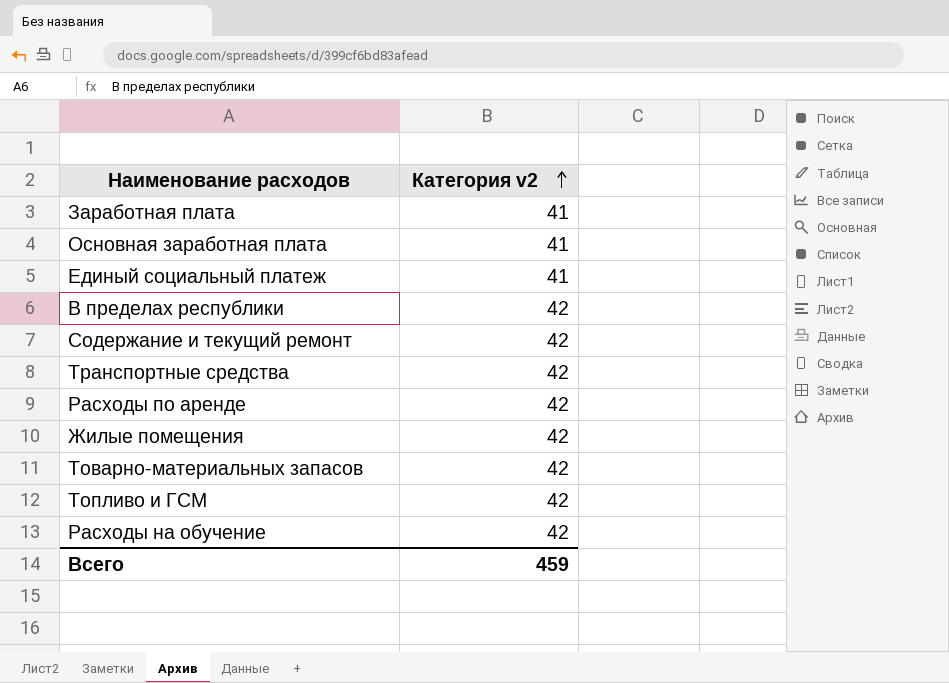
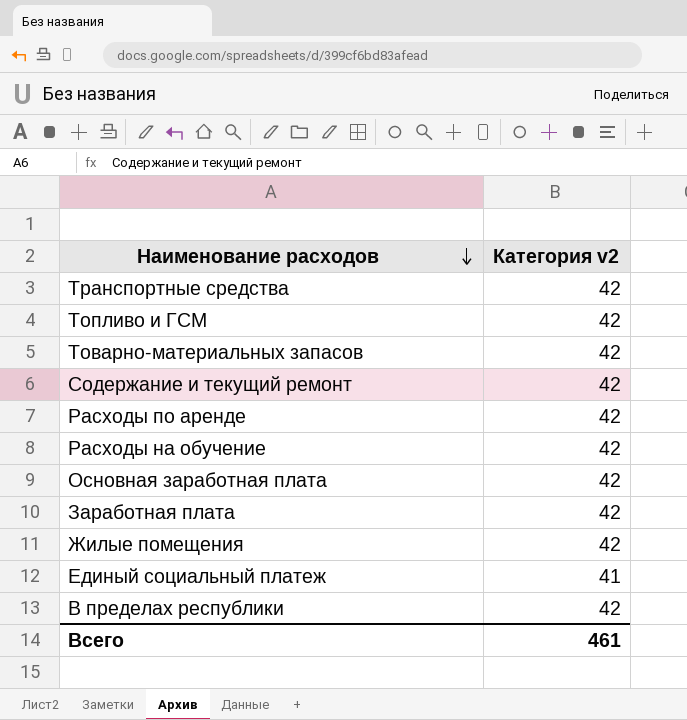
row order: Категория v2 ascending -> Наименование расходов descending
Основная заработная плата | Категория v2: 41 -> 42
Заработная плата | Категория v2: 41 -> 42
Всего | Категория v2: 459 -> 461

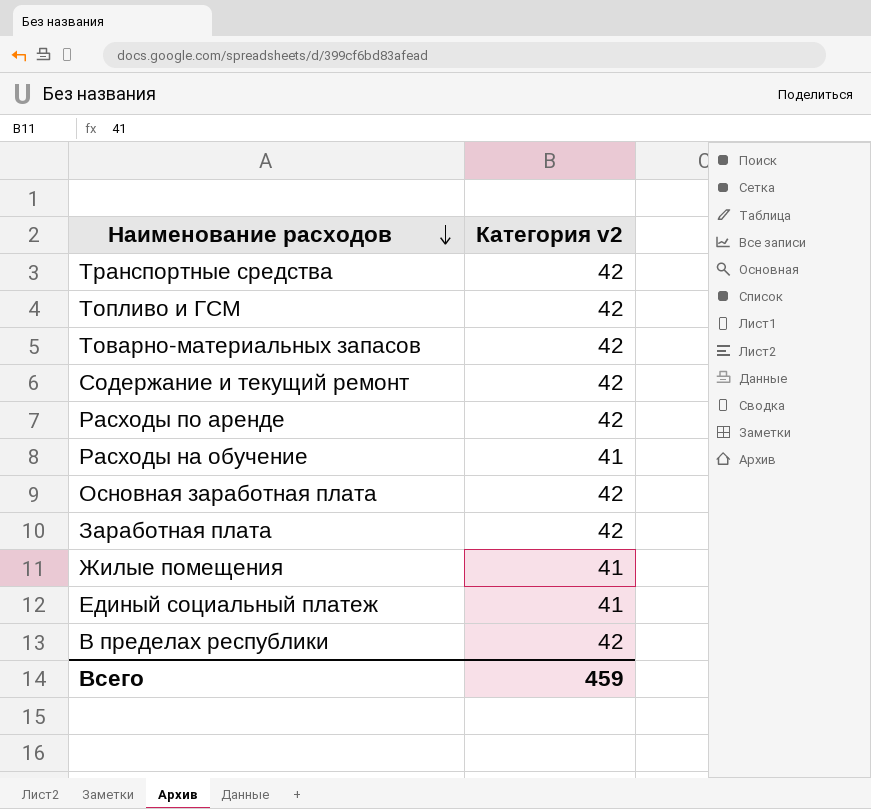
Расходы на обучение | Категория v2: 42 -> 41
Жилые помещения | Категория v2: 42 -> 41
Всего | Категория v2: 461 -> 459

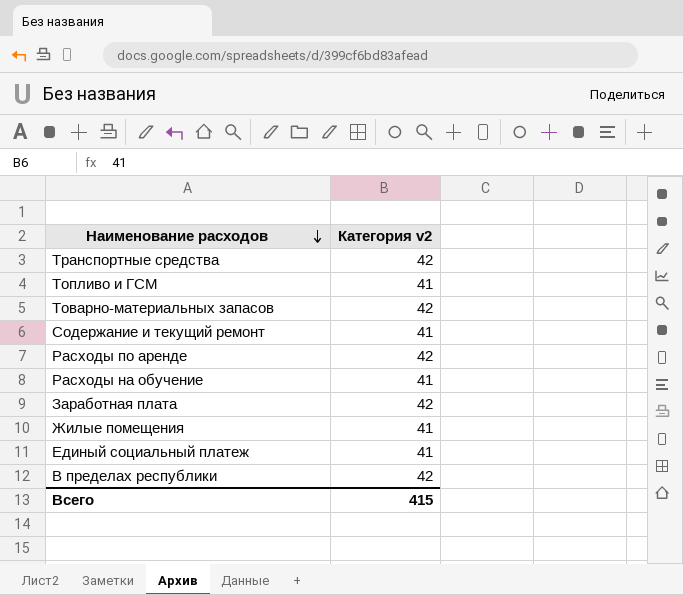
row Основная заработная плата: 42 -> none
Топливо и ГСМ | Категория v2: 42 -> 41
Содержание и текущий ремонт | Категория v2: 42 -> 41
Всего | Категория v2: 459 -> 415

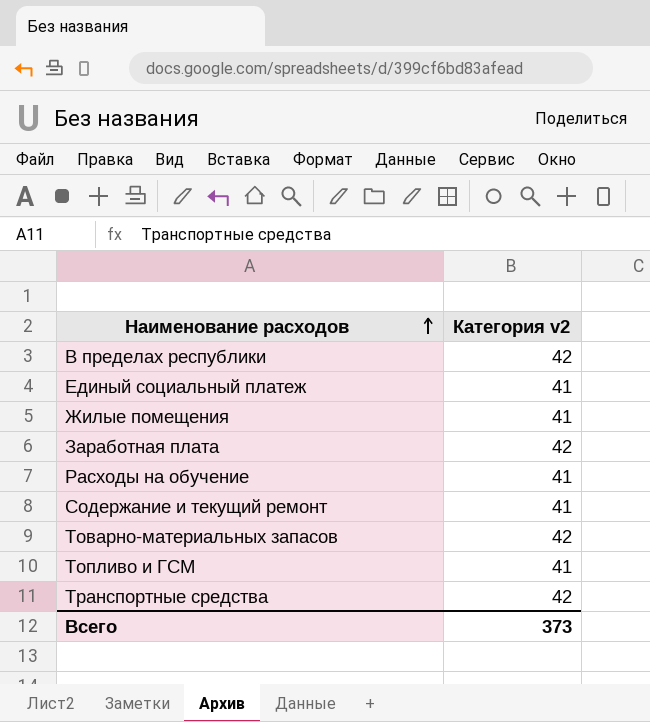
row order: Наименование расходов descending -> Наименование расходов ascending
row Расходы по аренде: 42 -> none
Всего | Категория v2: 415 -> 373

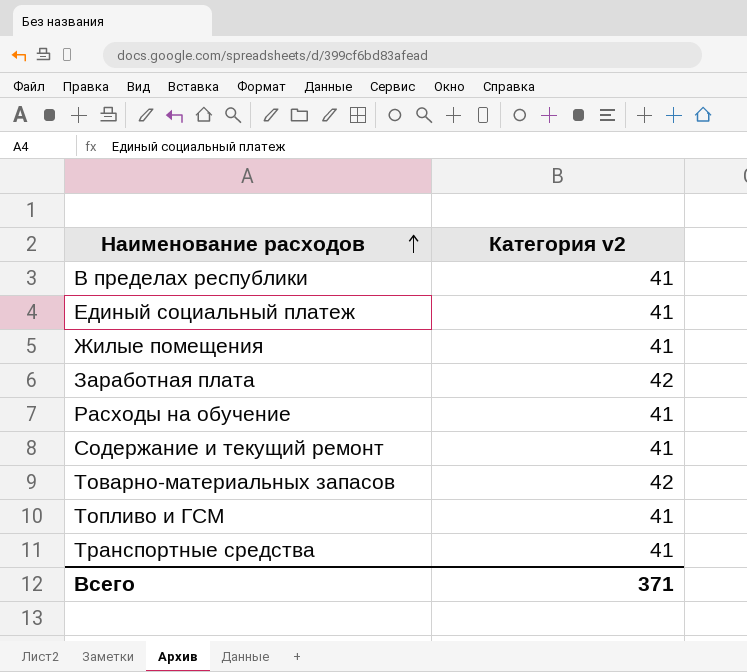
В пределах республики | Категория v2: 42 -> 41
Транспортные средства | Категория v2: 42 -> 41
Всего | Категория v2: 373 -> 371

